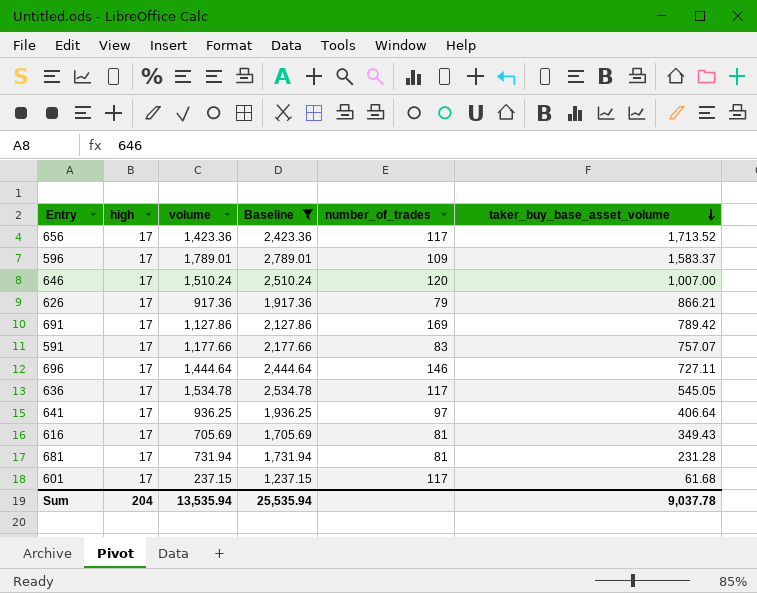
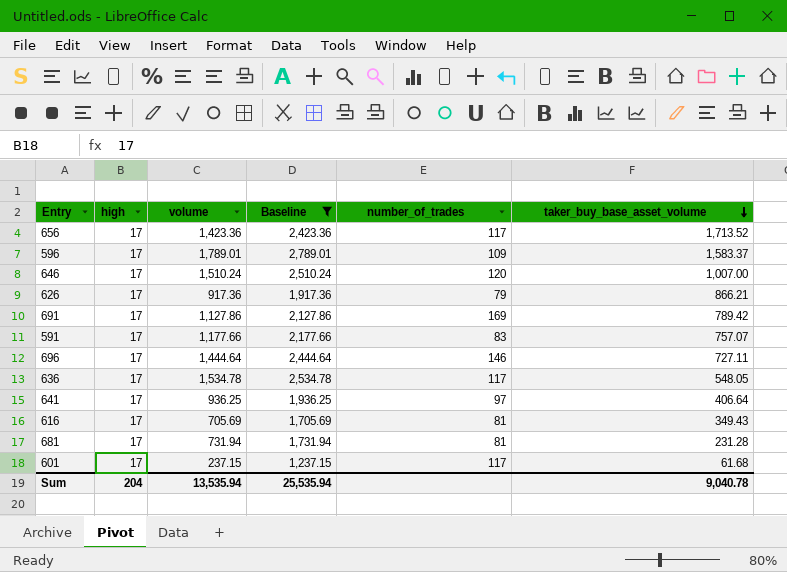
636 | taker_buy_base_asset_volume: 545.05 -> 548.05
Sum | taker_buy_base_asset_volume: 9,037.78 -> 9,040.78

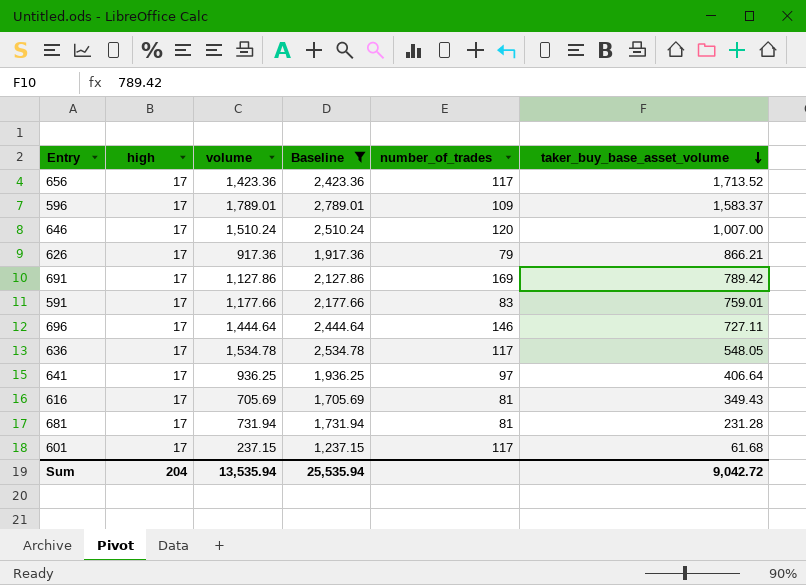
591 | taker_buy_base_asset_volume: 757.07 -> 759.01
Sum | taker_buy_base_asset_volume: 9,040.78 -> 9,042.72

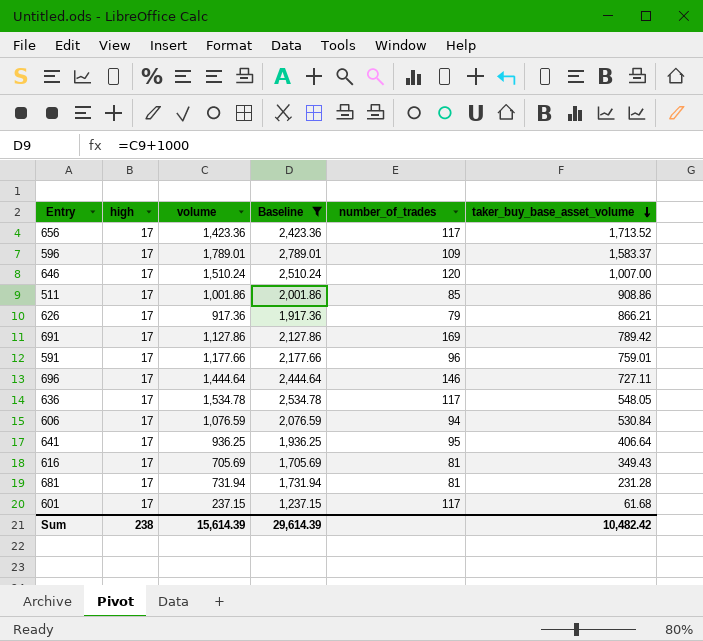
row 511: none -> 17 | 1,001.86 | 2,001.86 | 85 | 908.86
591 | number_of_trades: 83 -> 96
row 606: none -> 17 | 1,076.59 | 2,076.59 | 94 | 530.84
641 | number_of_trades: 97 -> 95
Sum | high: 204 -> 238
Sum | volume: 13,535.94 -> 15,614.39
Sum | Baseline: 25,535.94 -> 29,614.39
Sum | taker_buy_base_asset_volume: 9,042.72 -> 10,482.42

